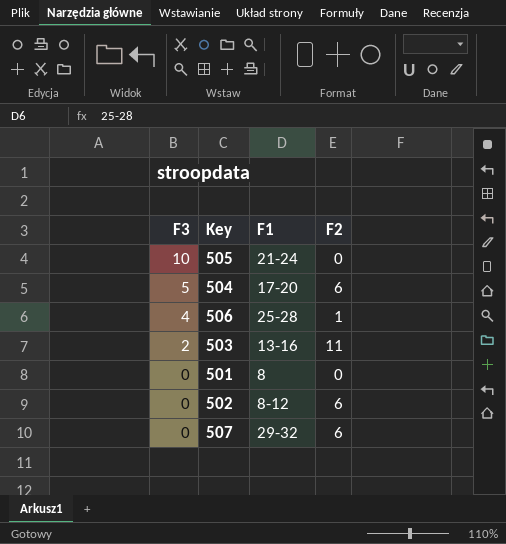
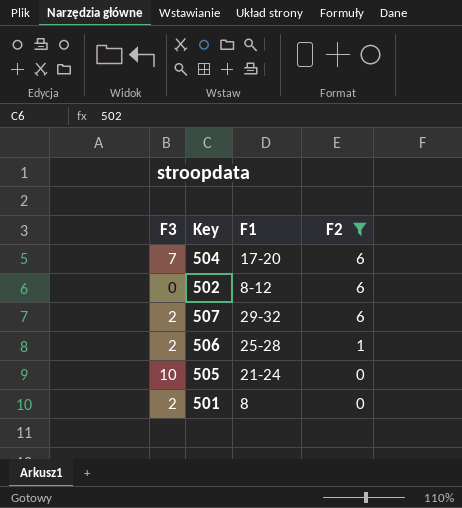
filter: none -> F2 != 11
row order: F3 descending -> F2 descending
504 | F3: 5 -> 7
507 | F3: 0 -> 2
506 | F3: 4 -> 2
501 | F3: 0 -> 2

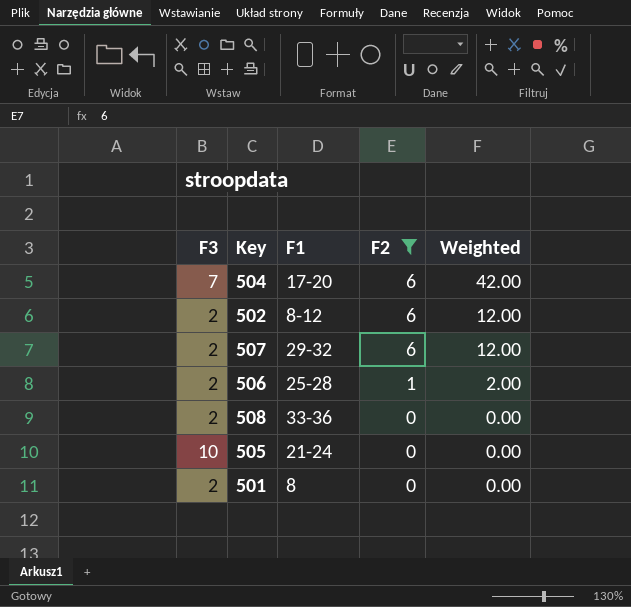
column Weighted | formula: none -> [F3] * [F2]
502 | F3: 0 -> 2
row 508: none -> 2 | 33-36 | 0 | 0.00

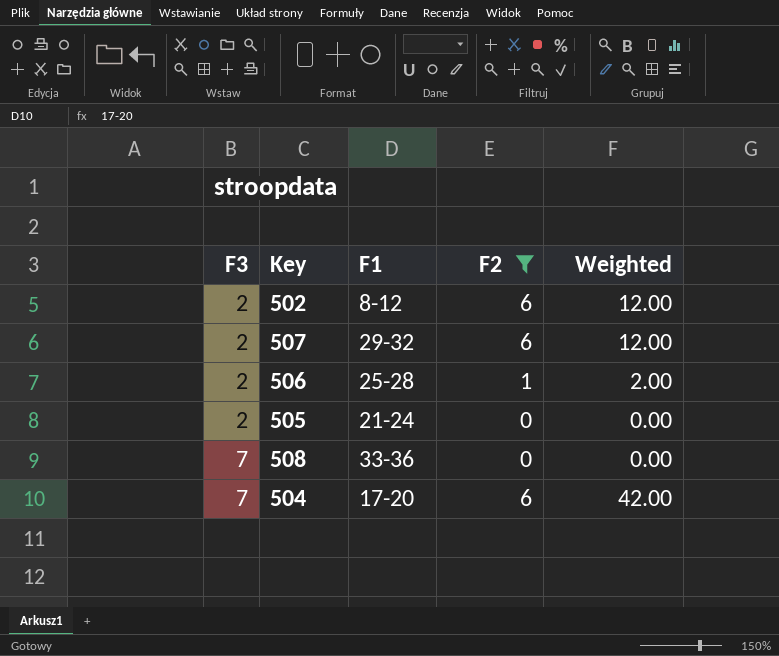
row order: F2 descending -> F3 ascending
row 501: 2 | 8 | 0 | 0.00 -> none
505 | F3: 10 -> 2
508 | F3: 2 -> 7

